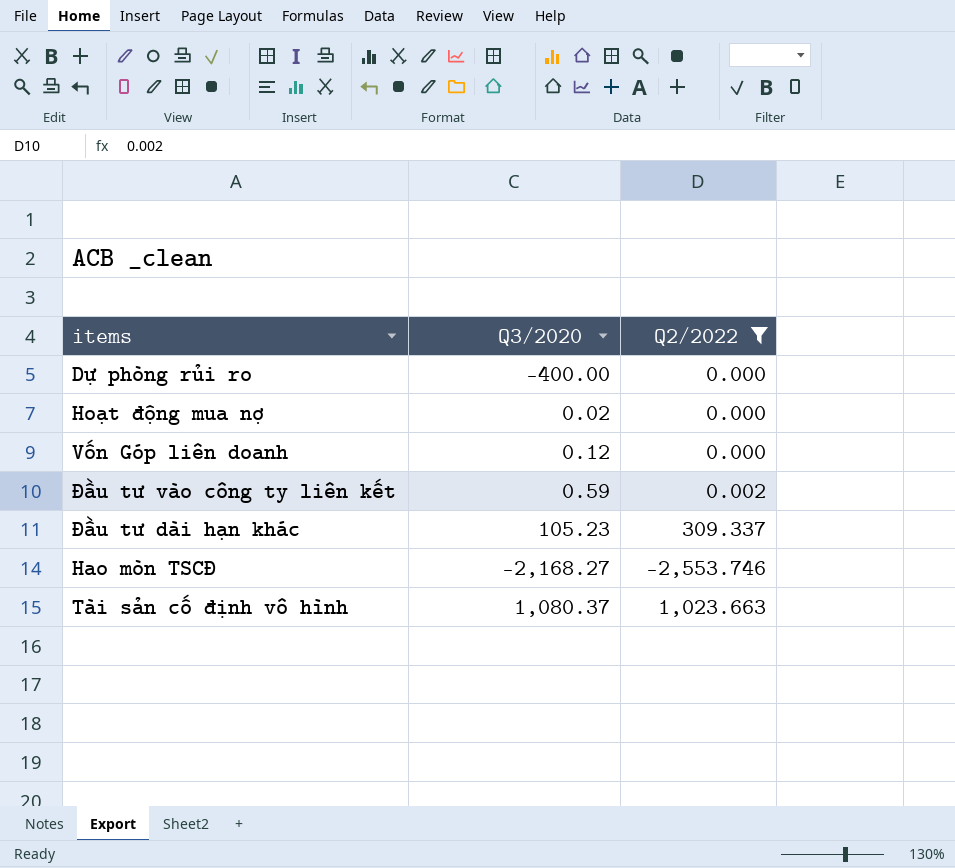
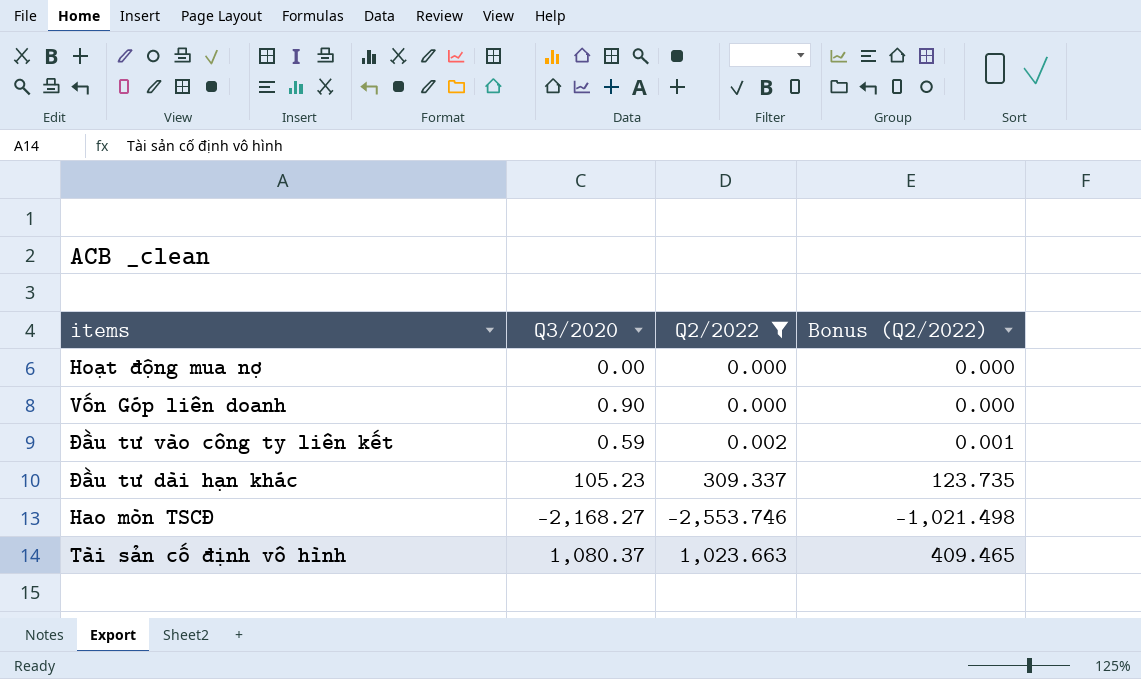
column Bonus (Q2/2022) | formula: none -> [Q2/2022] * 0.4
row Dự phòng rủi ro: -400.00 | 0.000 -> none
Hoạt động mua nợ | Q3/2020: 0.02 -> 0.00
Vốn Góp liên doanh | Q3/2020: 0.12 -> 0.90

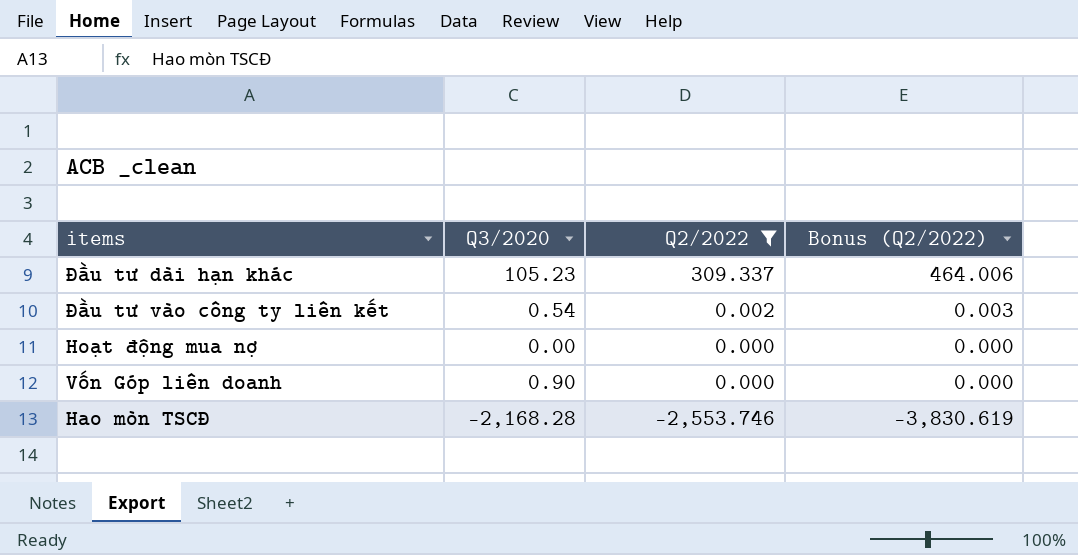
row order: none -> Q2/2022 descending
column Bonus (Q2/2022) | formula: [Q2/2022] * 0.4 -> [Q2/2022] * 1.5
row Tài sản cố định vô hình: 1,080.37 | 1,023.663 | 409.465 -> none
Đầu tư vào công ty liên kết | Q3/2020: 0.59 -> 0.54
Hao mòn TSCĐ | Q3/2020: -2,168.27 -> -2,168.28

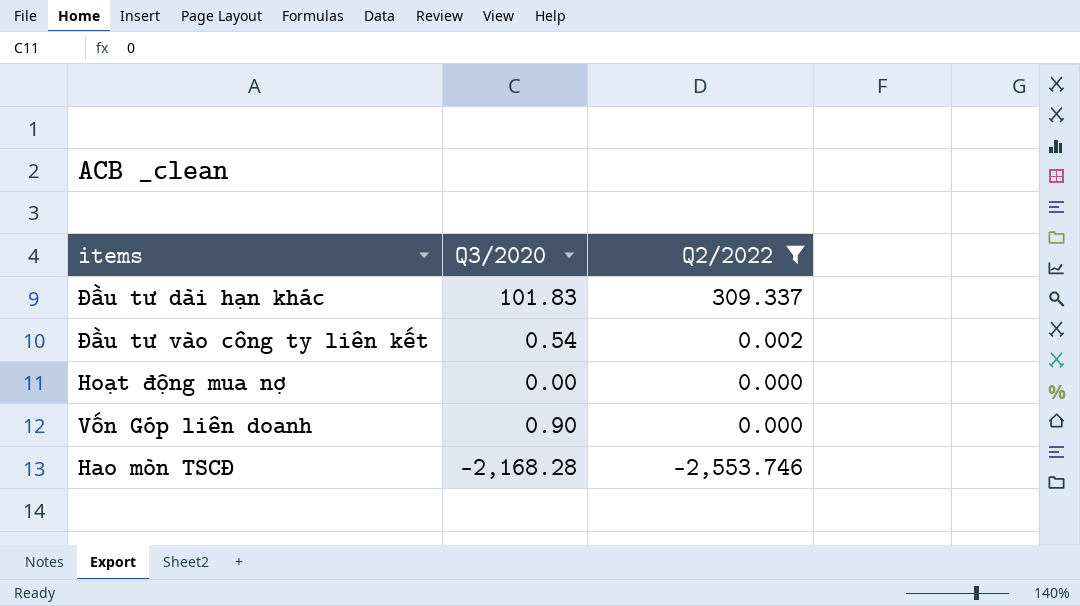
column Bonus (Q2/2022) | formula: [Q2/2022] * 1.5 -> none
Đầu tư dài hạn khác | Q3/2020: 105.23 -> 101.83

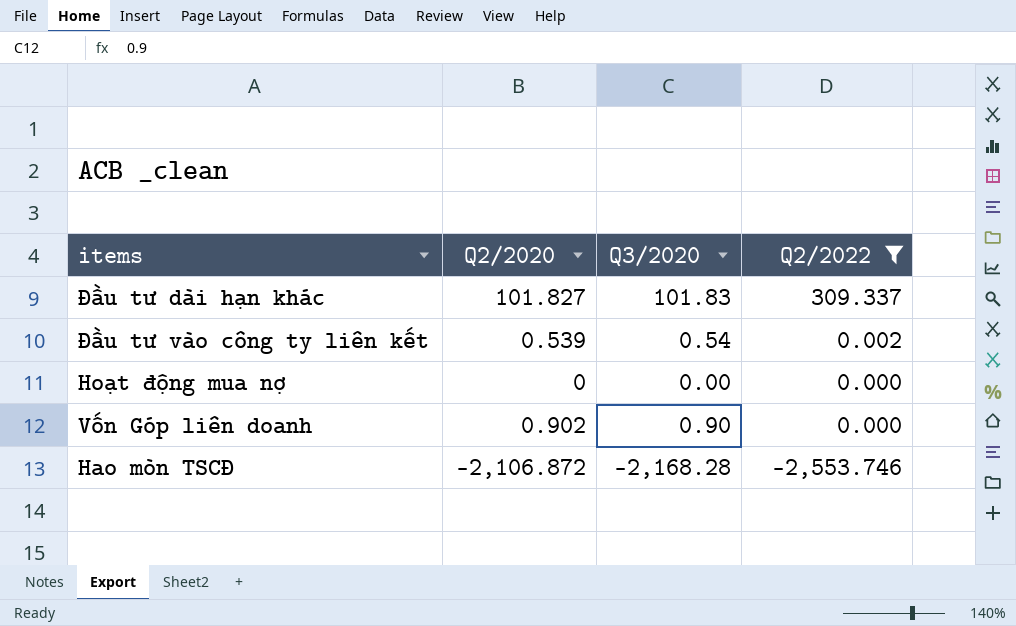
column Q2/2020 | position: none -> 2

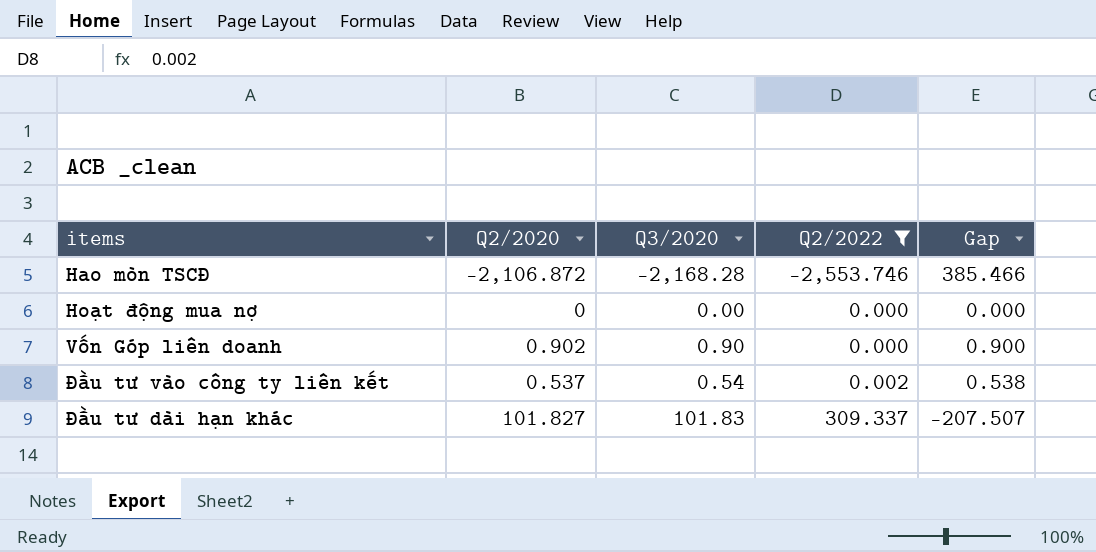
row order: Q2/2022 descending -> Q2/2022 ascending
column Gap | formula: none -> [Q3/2020] - [Q2/2022]
Đầu tư vào công ty liên kết | Q2/2020: 0.539 -> 0.537

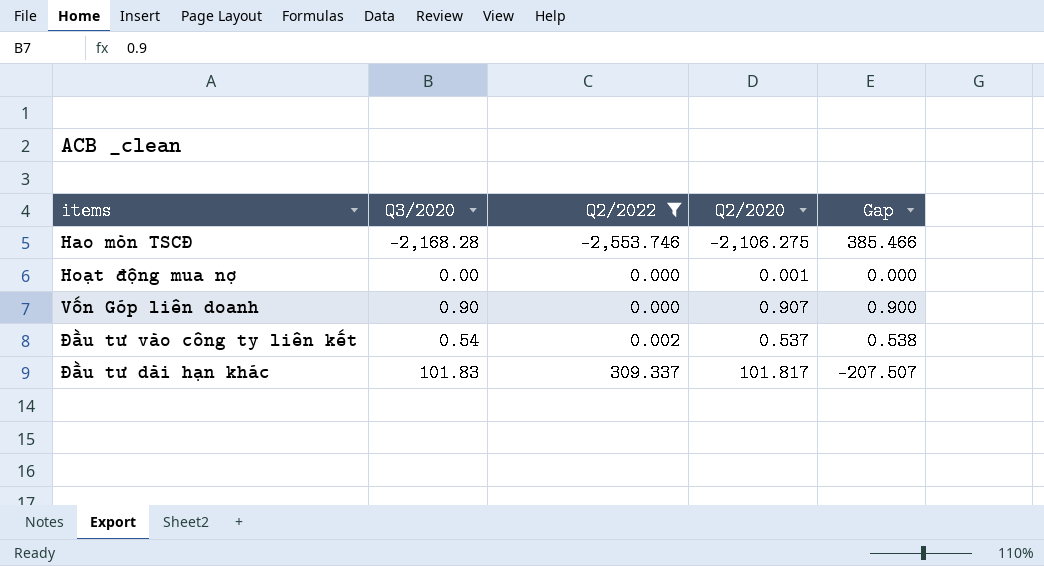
column Q2/2020 | position: 2 -> 4
Hao mòn TSCĐ | Q2/2020: -2,106.872 -> -2,106.275
Hoạt động mua nợ | Q2/2020: 0 -> 0.001
Vốn Góp liên doanh | Q2/2020: 0.902 -> 0.907
Đầu tư dài hạn khác | Q2/2020: 101.827 -> 101.817

